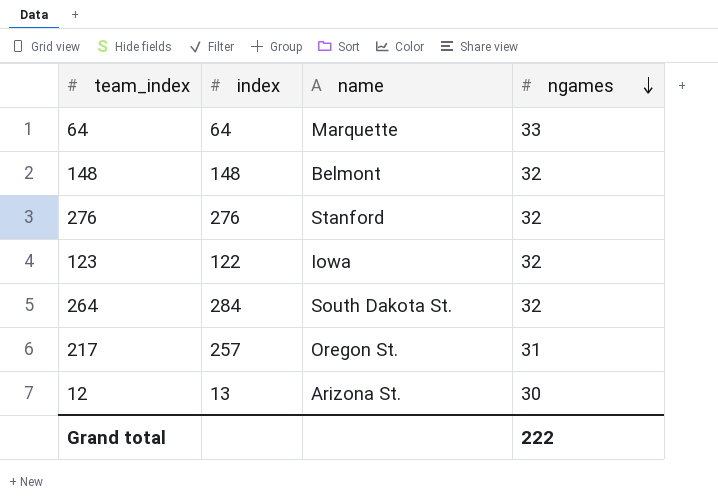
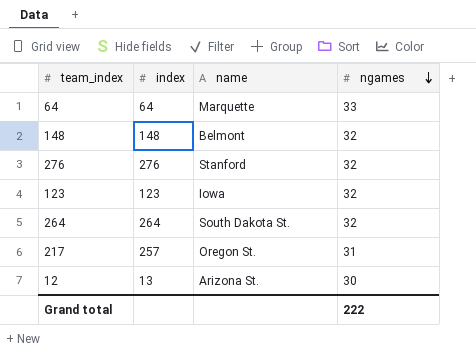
123 | index: 122 -> 123
264 | index: 284 -> 264

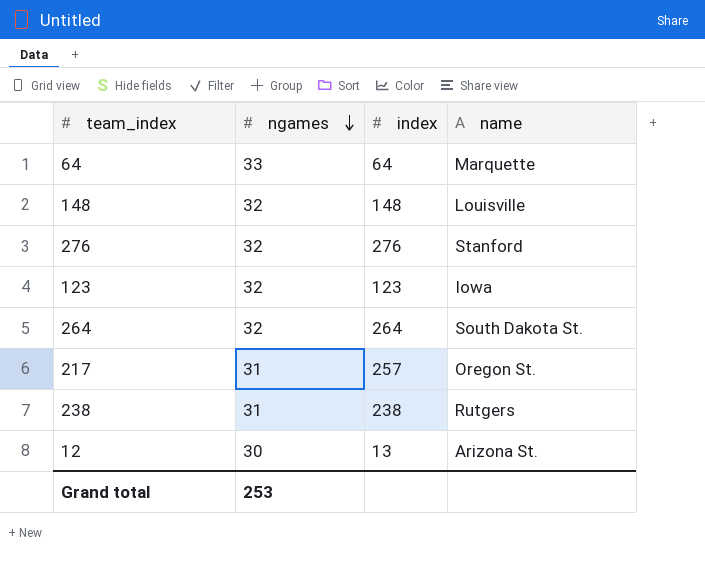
column ngames | position: 4 -> 2
148 | name: Belmont -> Louisville
row 238: none -> 31 | 238 | Rutgers
Grand total | ngames: 222 -> 253

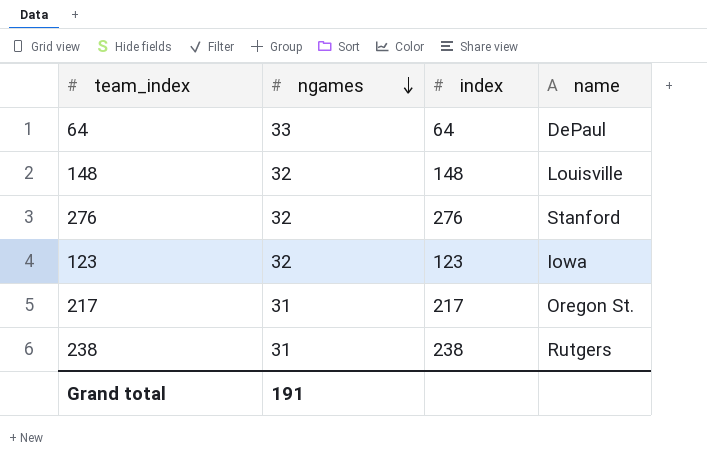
row 264: 32 | 264 | South Dakota St. -> none
row 12: 30 | 13 | Arizona St. -> none
64 | name: Marquette -> DePaul
217 | index: 257 -> 217
Grand total | ngames: 253 -> 191

